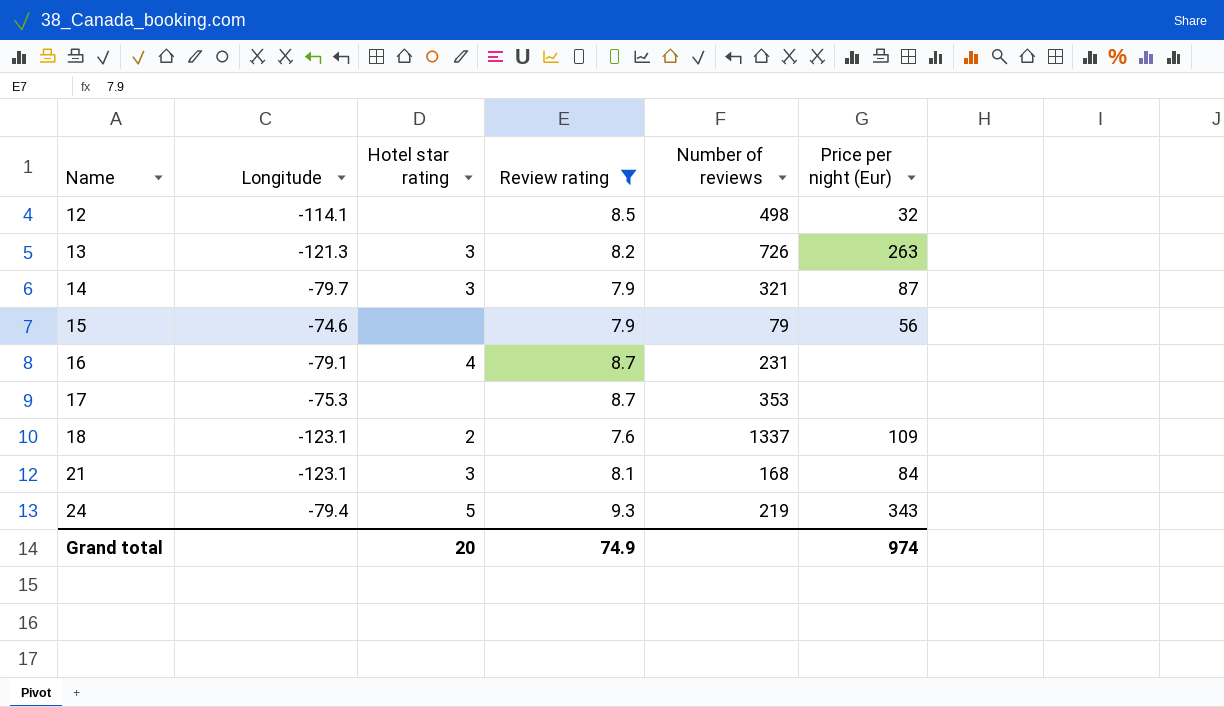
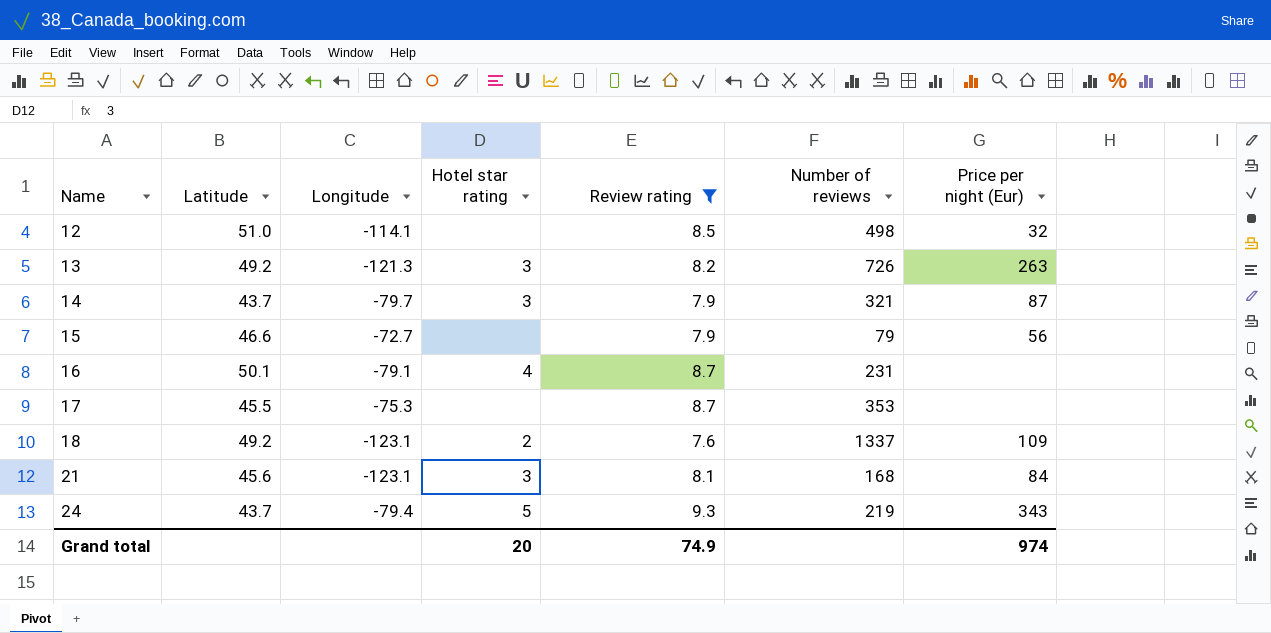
column Latitude | position: none -> 2
15 | Longitude: -74.6 -> -72.7

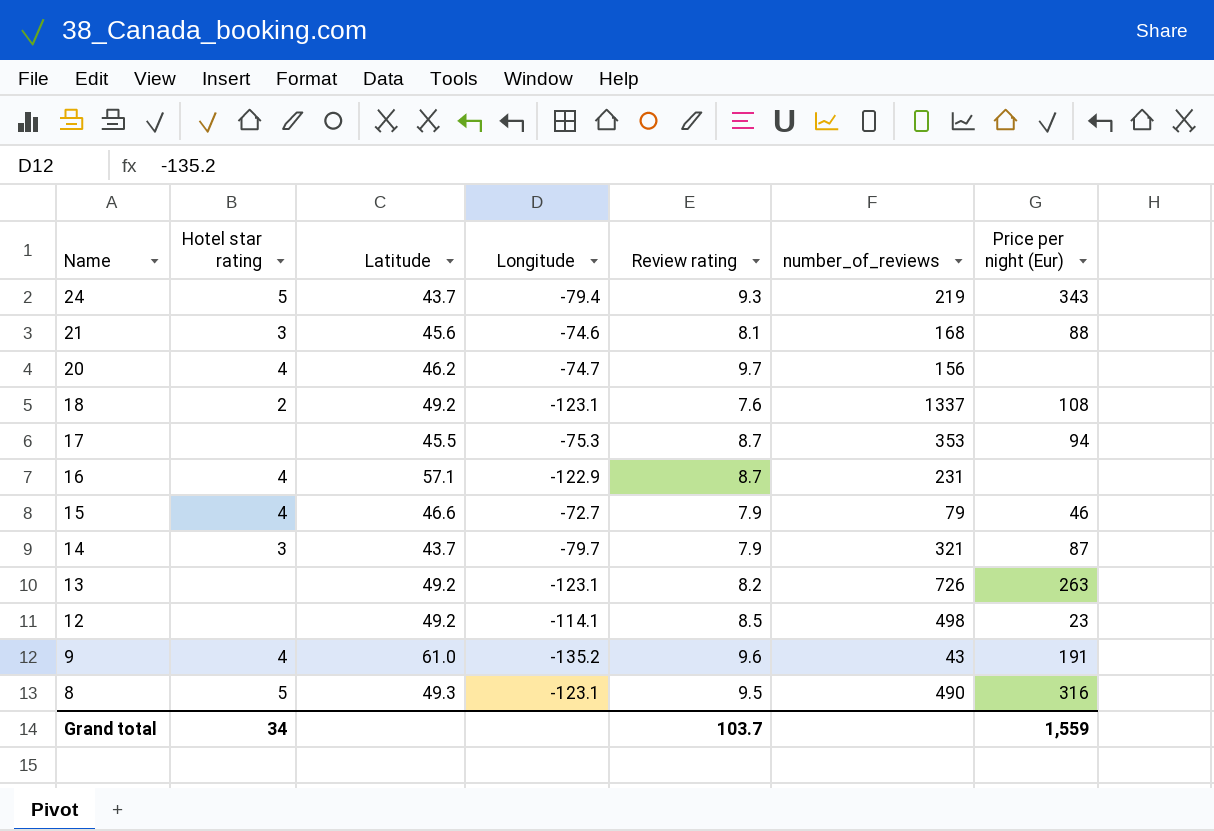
filter: Review rating <= 9.3 -> none
row order: Name ascending -> Name descending
column Hotel star rating | position: 4 -> 2
column name: Number of reviews -> number_of_reviews
21 | Longitude: -123.1 -> -74.6
21 | Price per night (Eur): 84 -> 88
18 | Price per night (Eur): 109 -> 108
17 | Price per night (Eur): none -> 94
16 | Latitude: 50.1 -> 57.1
16 | Longitude: -79.1 -> -122.9
15 | Hotel star rating: none -> 4
15 | Price per night (Eur): 56 -> 46
13 | Hotel star rating: 3 -> none
13 | Longitude: -121.3 -> -123.1
12 | Latitude: 51.0 -> 49.2
12 | Price per night (Eur): 32 -> 23
Grand total | Hotel star rating: 20 -> 34
Grand total | Review rating: 74.9 -> 103.7
Grand total | Price per night (Eur): 974 -> 1,559

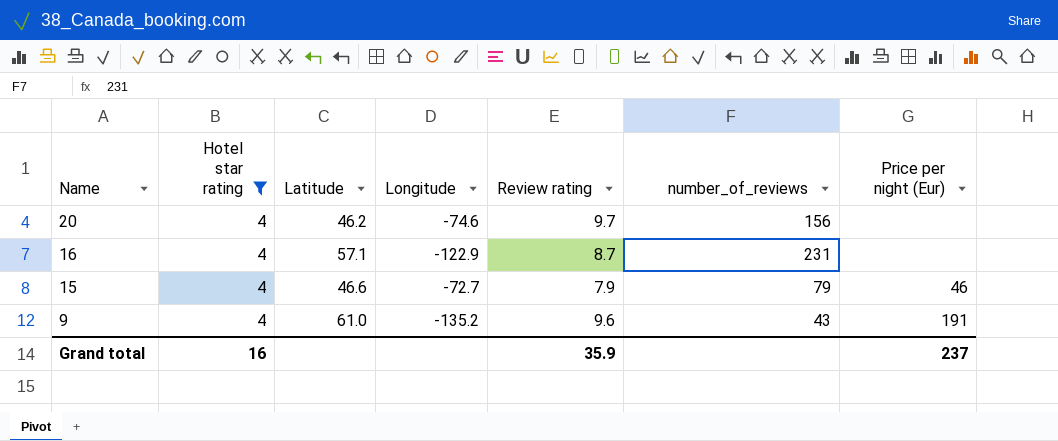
filter: none -> Hotel star rating = 4
20 | Longitude: -74.7 -> -74.6
Grand total | Hotel star rating: 34 -> 16
Grand total | Review rating: 103.7 -> 35.9
Grand total | Price per night (Eur): 1,559 -> 237

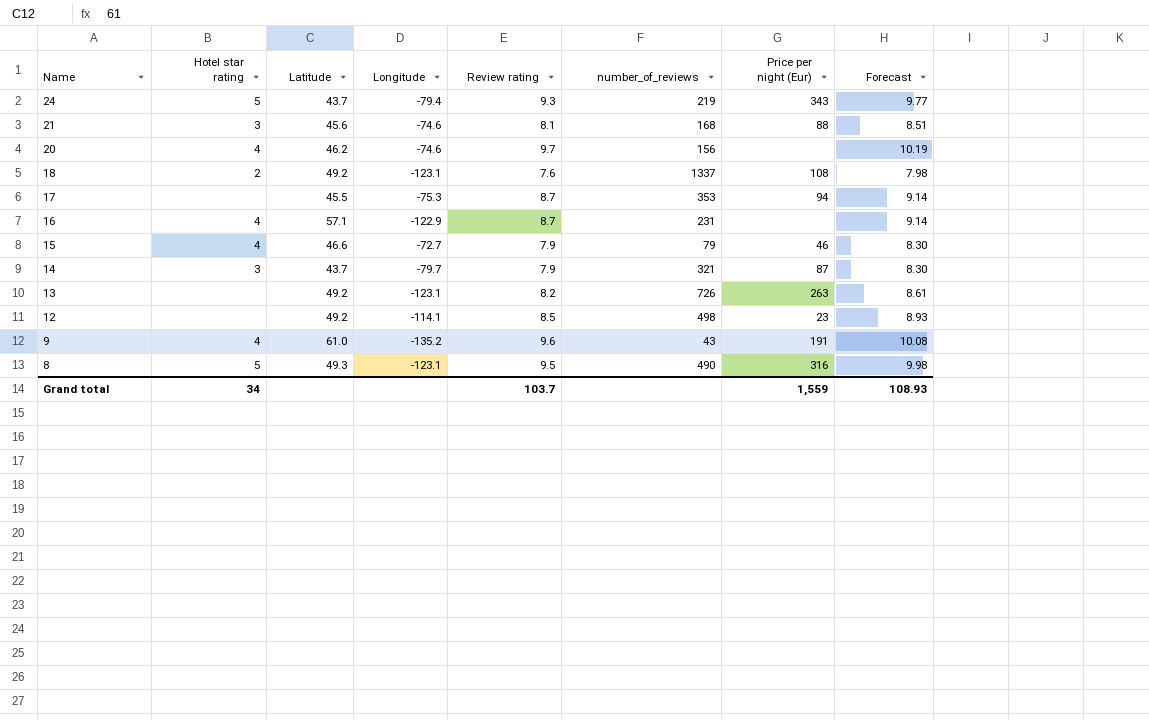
filter: Hotel star rating = 4 -> none
column Forecast | formula: none -> [Review rating] * 1.05
Grand total | Hotel star rating: 16 -> 34
Grand total | Review rating: 35.9 -> 103.7
Grand total | Price per night (Eur): 237 -> 1,559

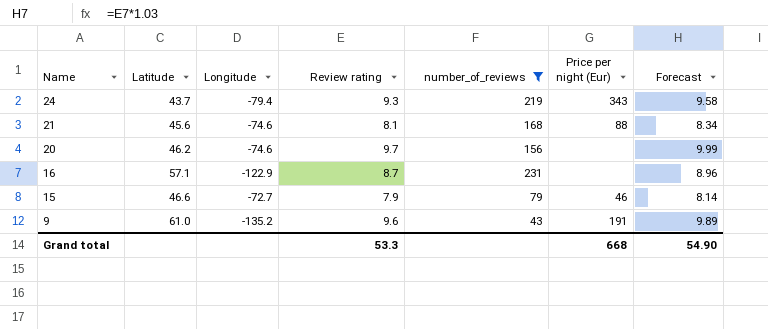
filter: none -> number_of_reviews <= 231
column Hotel star rating | position: 2 -> none
column Forecast | formula: [Review rating] * 1.05 -> [Review rating] * 1.03
Grand total | Review rating: 103.7 -> 53.3
Grand total | Price per night (Eur): 1,559 -> 668
Grand total | Forecast: 108.93 -> 54.90

